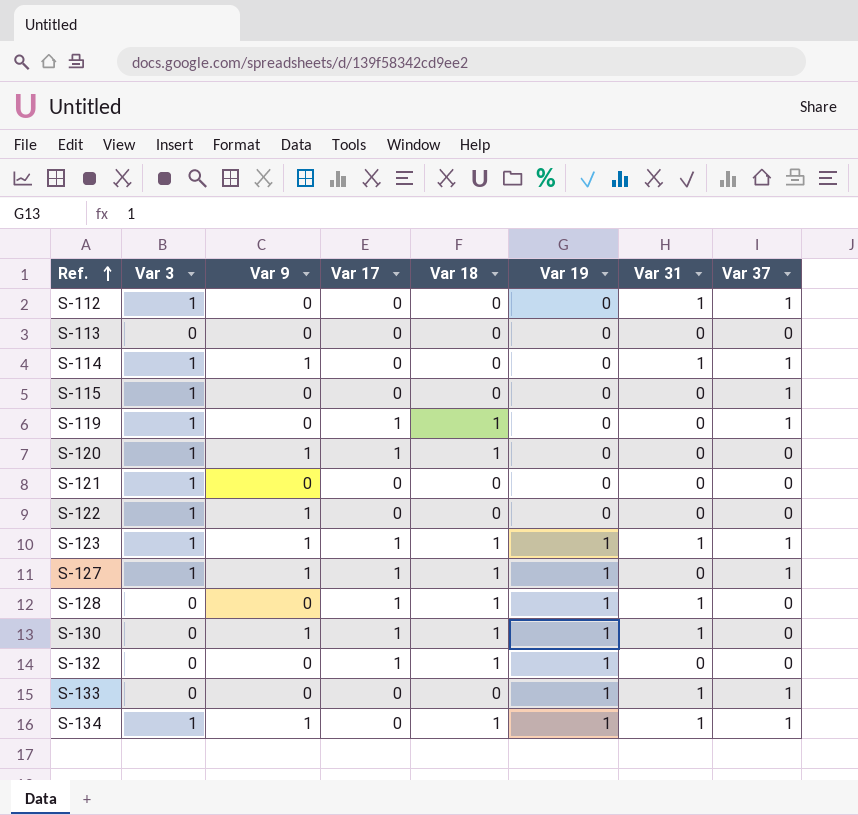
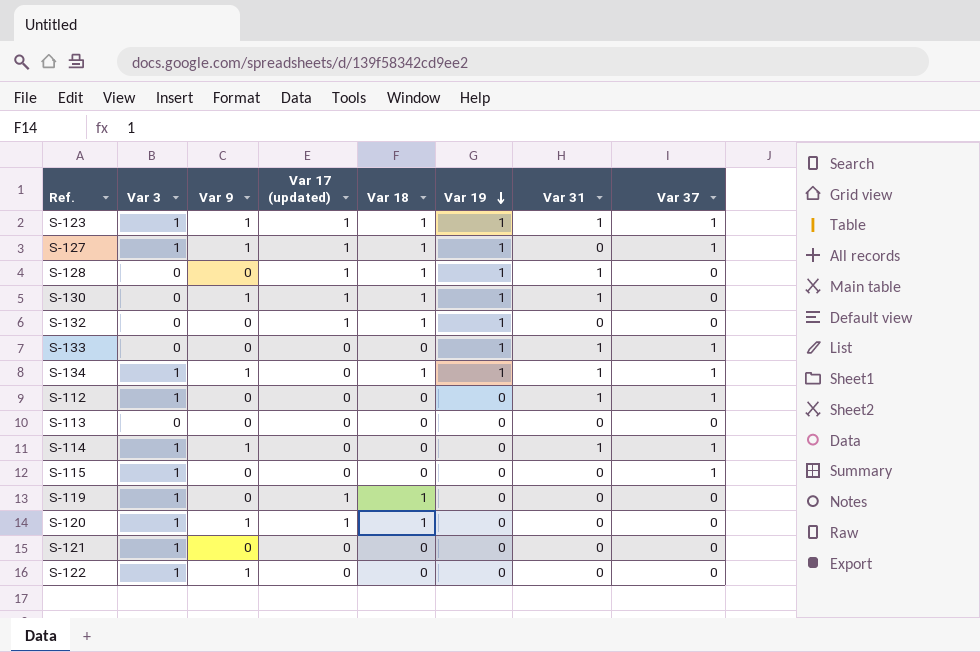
row order: Ref. ascending -> Var 19 descending
column name: Var 17 -> Var 17 (updated)
S-119 | Var 37: 1 -> 0

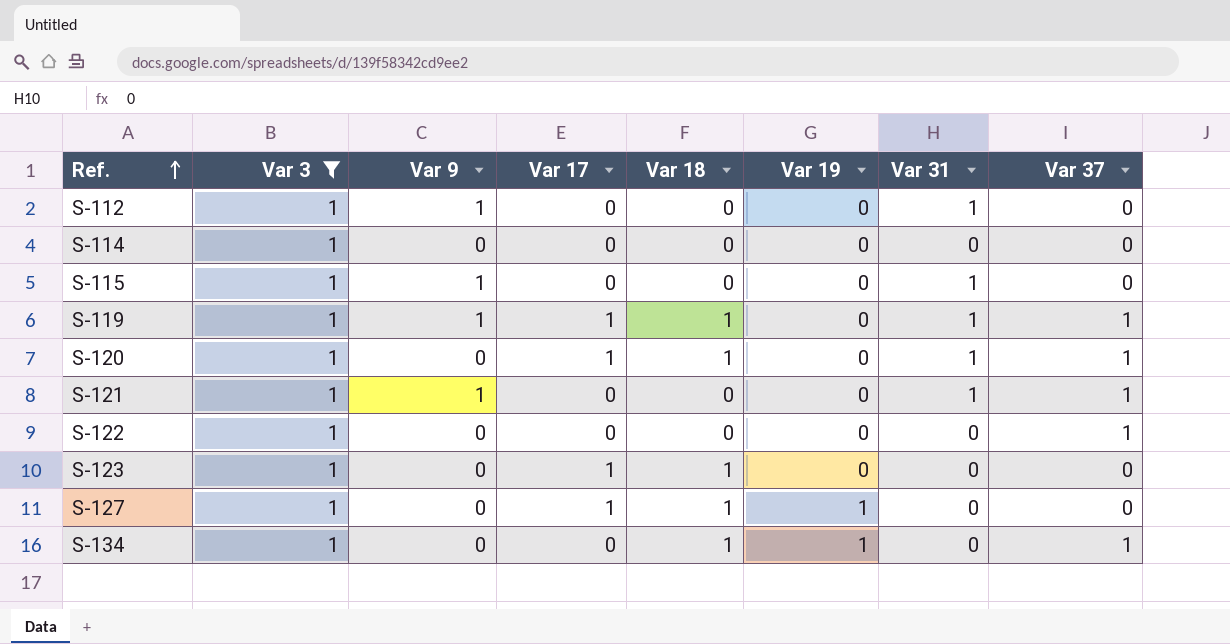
filter: none -> Var 3 = 1
row order: Var 19 descending -> Ref. ascending
column name: Var 17 (updated) -> Var 17
S-112 | Var 9: 0 -> 1
S-112 | Var 37: 1 -> 0
S-114 | Var 9: 1 -> 0
S-114 | Var 31: 1 -> 0
S-114 | Var 37: 1 -> 0
S-115 | Var 9: 0 -> 1
S-115 | Var 31: 0 -> 1
S-115 | Var 37: 1 -> 0
S-119 | Var 9: 0 -> 1
S-119 | Var 31: 0 -> 1
S-119 | Var 37: 0 -> 1
S-120 | Var 9: 1 -> 0
S-120 | Var 31: 0 -> 1
S-120 | Var 37: 0 -> 1
S-121 | Var 9: 0 -> 1
S-121 | Var 31: 0 -> 1
S-121 | Var 37: 0 -> 1
S-122 | Var 9: 1 -> 0
S-122 | Var 37: 0 -> 1
S-123 | Var 9: 1 -> 0
S-123 | Var 19: 1 -> 0
S-123 | Var 31: 1 -> 0
S-123 | Var 37: 1 -> 0
S-127 | Var 9: 1 -> 0
S-127 | Var 37: 1 -> 0
S-134 | Var 9: 1 -> 0
S-134 | Var 31: 1 -> 0

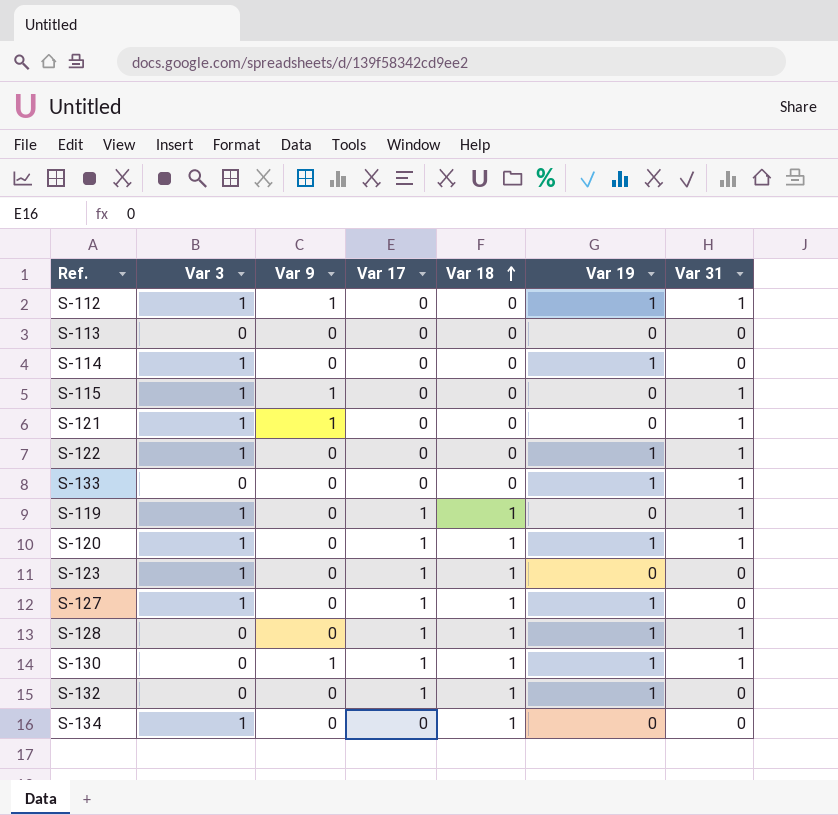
filter: Var 3 = 1 -> none
row order: Ref. ascending -> Var 18 ascending
column Var 37 | position: 8 -> none
S-112 | Var 19: 0 -> 1
S-114 | Var 19: 0 -> 1
S-122 | Var 19: 0 -> 1
S-122 | Var 31: 0 -> 1
S-119 | Var 9: 1 -> 0
S-120 | Var 19: 0 -> 1
S-134 | Var 19: 1 -> 0

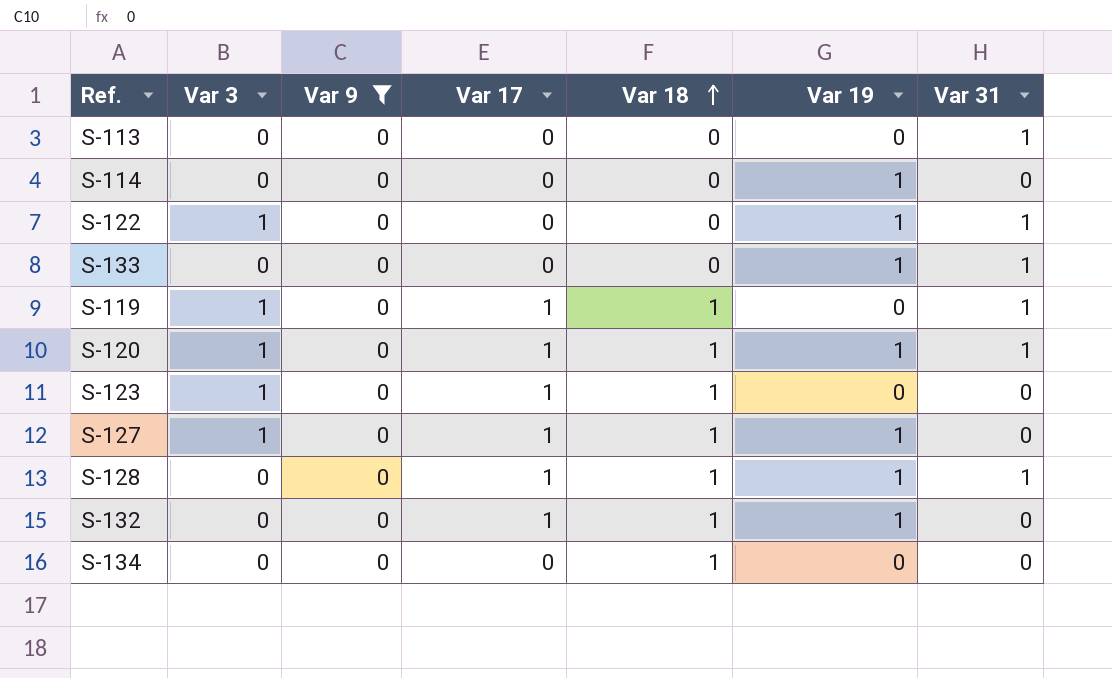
filter: none -> Var 9 = 0
S-113 | Var 31: 0 -> 1
S-114 | Var 3: 1 -> 0
S-134 | Var 3: 1 -> 0

